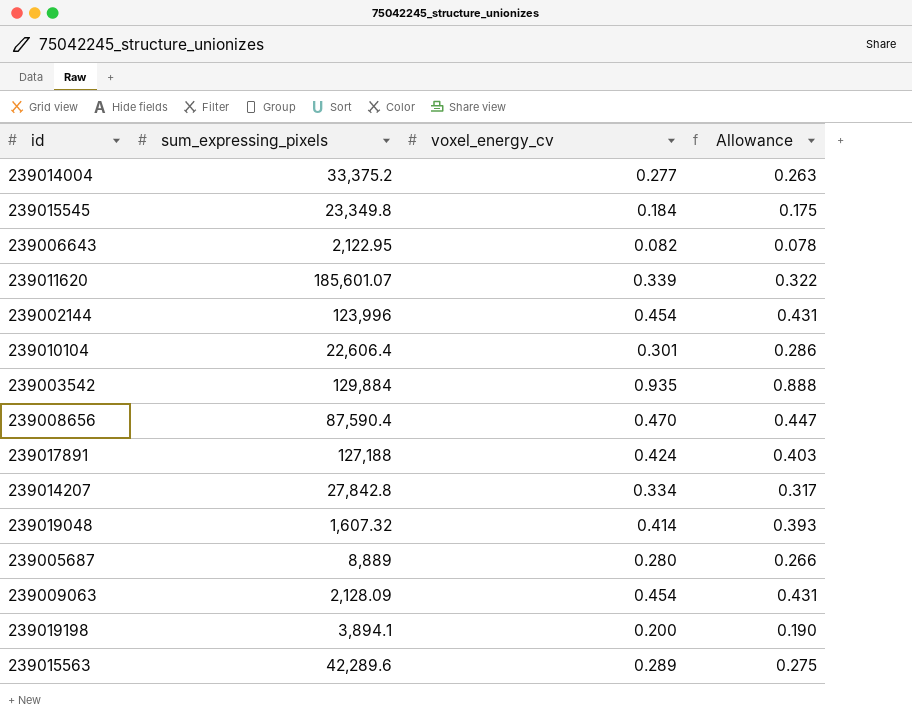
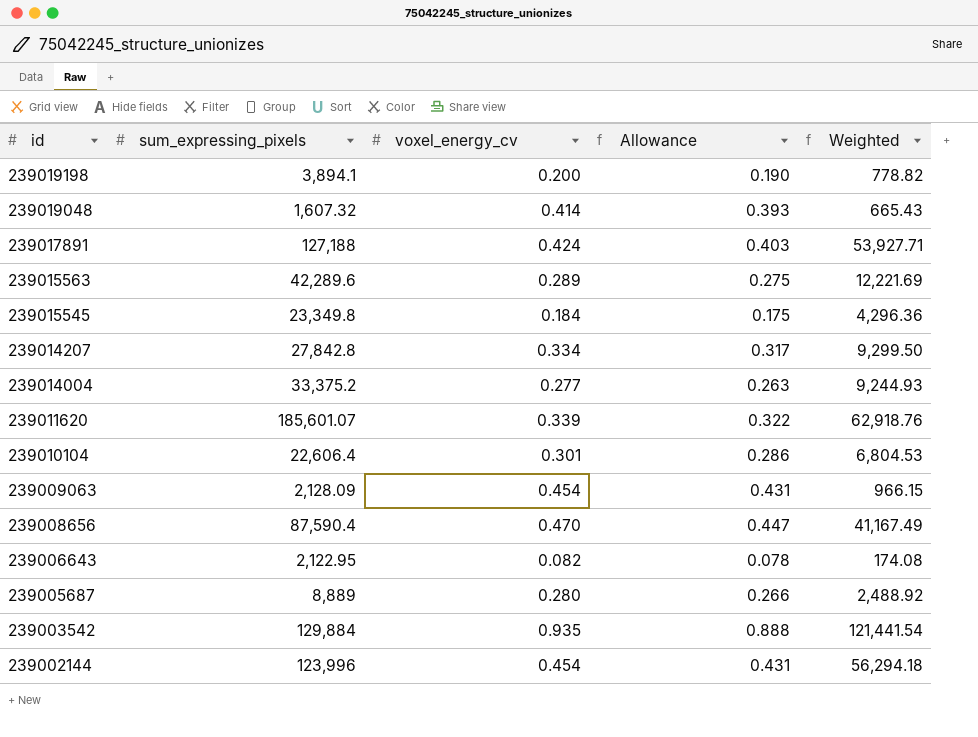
row order: none -> id descending
column Weighted | formula: none -> [sum_expressing_pixels] * [voxel_energy_cv]

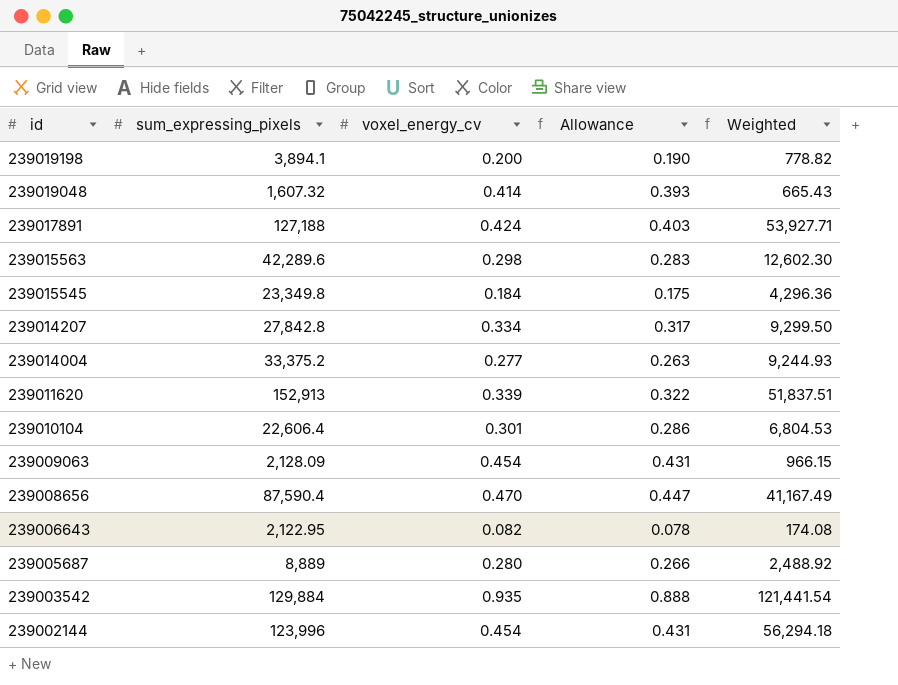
239015563 | voxel_energy_cv: 0.289 -> 0.298
239015563 | Allowance: 0.275 -> 0.283
239015563 | Weighted: 12,221.69 -> 12,602.30
239011620 | sum_expressing_pixels: 185,601.07 -> 152,913
239011620 | Weighted: 62,918.76 -> 51,837.51

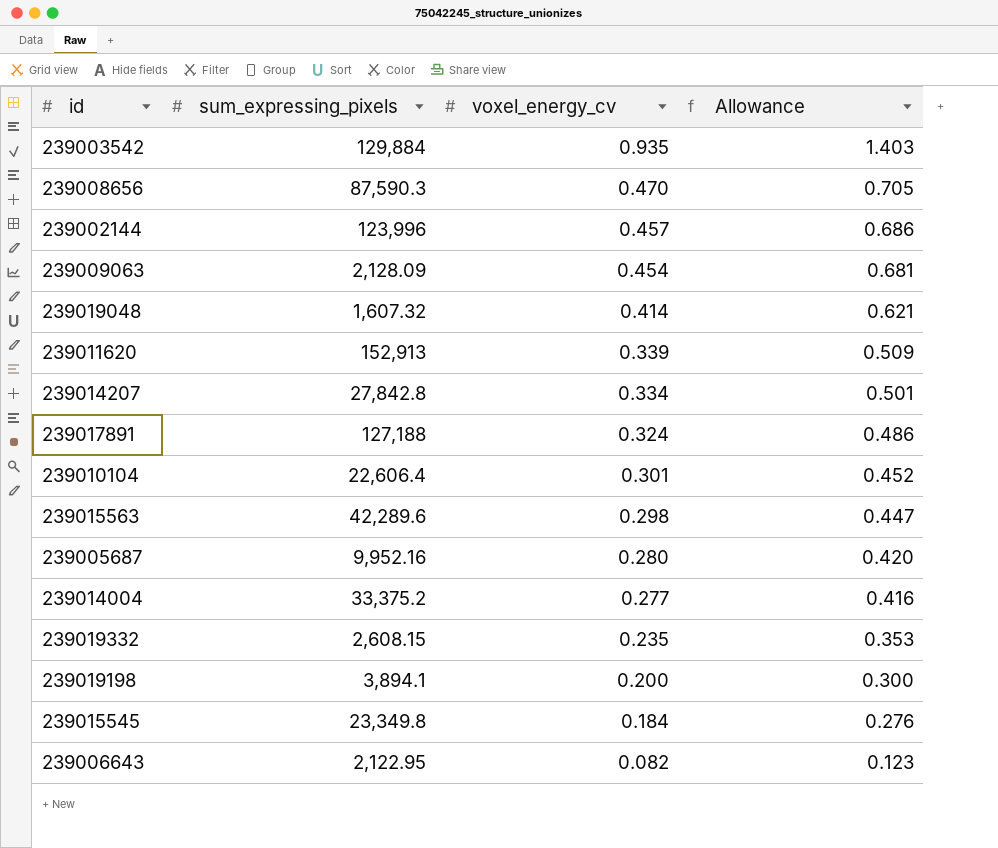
row order: id descending -> voxel_energy_cv descending
column Weighted | formula: [sum_expressing_pixels] * [voxel_energy_cv] -> none
column Allowance | formula: [voxel_energy_cv] * 0.95 -> [voxel_energy_cv] * 1.5
239008656 | sum_expressing_pixels: 87,590.4 -> 87,590.3
239002144 | voxel_energy_cv: 0.454 -> 0.457
239017891 | voxel_energy_cv: 0.424 -> 0.324
239005687 | sum_expressing_pixels: 8,889 -> 9,952.16
row 239019332: none -> 2,608.15 | 0.235 | 0.353

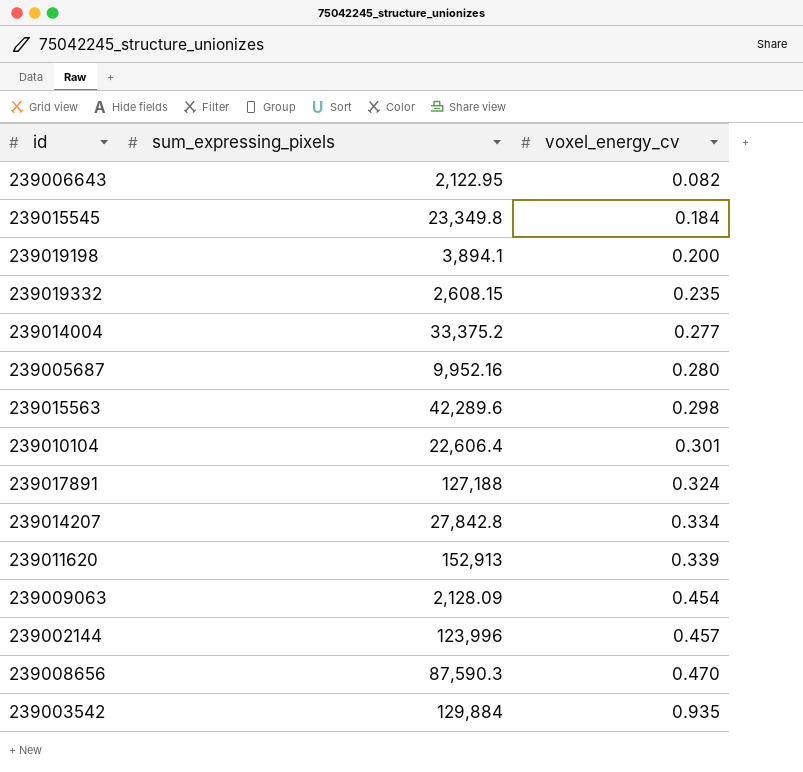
row order: voxel_energy_cv descending -> voxel_energy_cv ascending
column Allowance | formula: [voxel_energy_cv] * 1.5 -> none
row 239019048: 1,607.32 | 0.414 | 0.621 -> none

